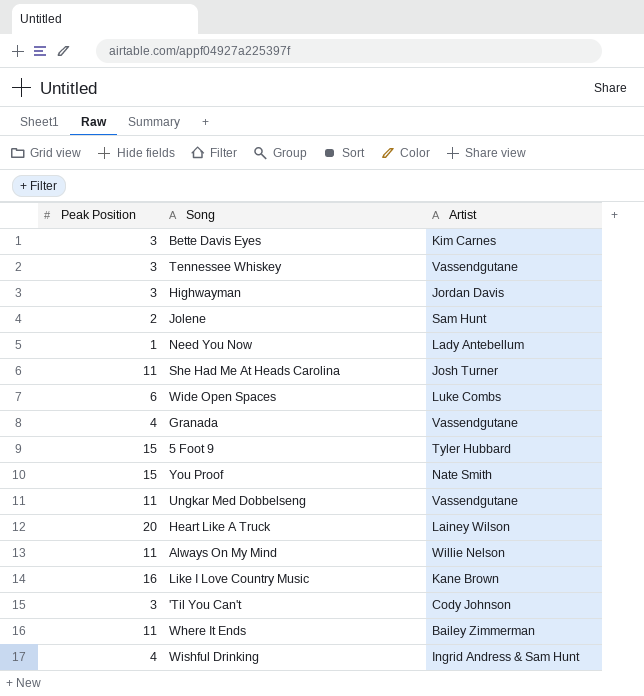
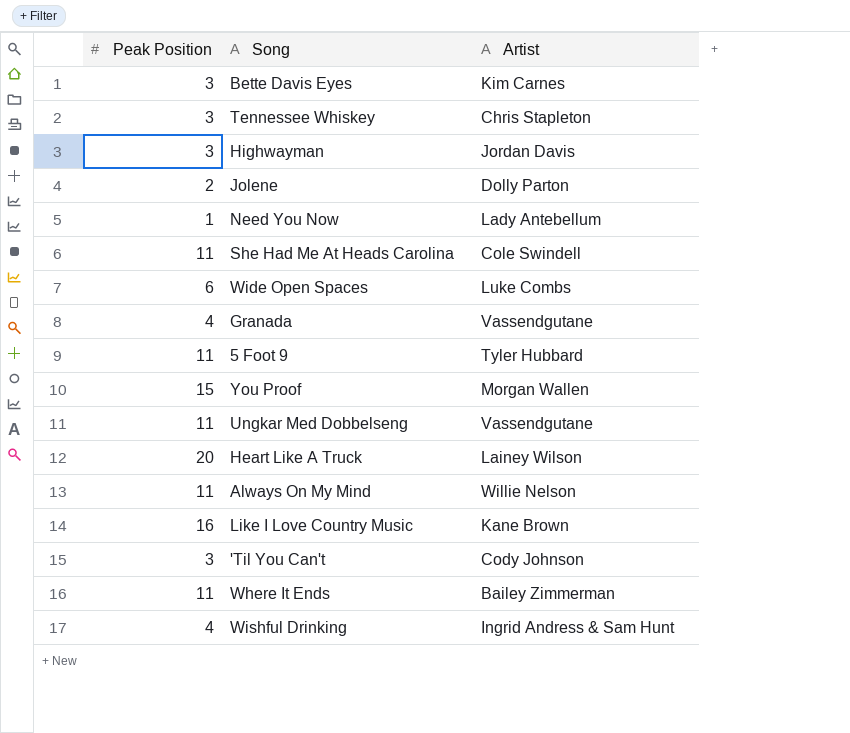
Tennessee Whiskey | Artist: Vassendgutane -> Chris Stapleton
Jolene | Artist: Sam Hunt -> Dolly Parton
She Had Me At Heads Carolina | Artist: Josh Turner -> Cole Swindell
5 Foot 9 | Peak Position: 15 -> 11
You Proof | Artist: Nate Smith -> Morgan Wallen

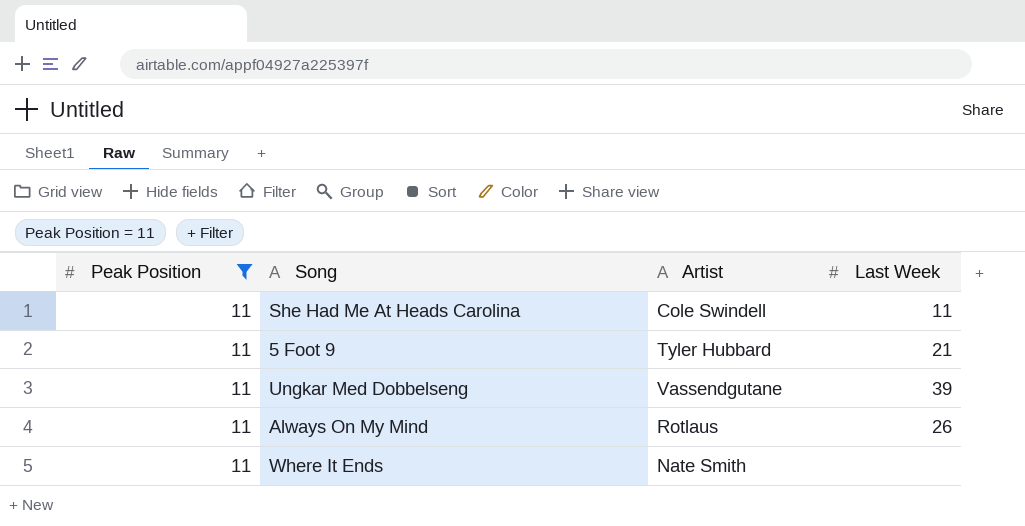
filter: none -> Peak Position = 11
column Last Week | position: none -> 4
Always On My Mind | Artist: Willie Nelson -> Rotlaus
Where It Ends | Artist: Bailey Zimmerman -> Nate Smith

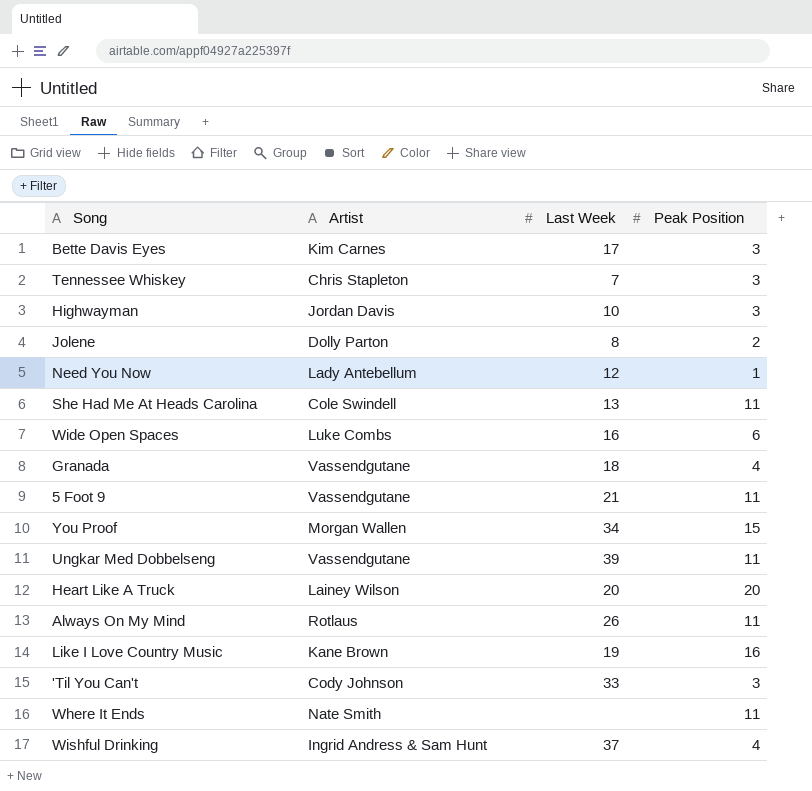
filter: Peak Position = 11 -> none
column Peak Position | position: 1 -> 4
She Had Me At Heads Carolina | Last Week: 11 -> 13
5 Foot 9 | Artist: Tyler Hubbard -> Vassendgutane

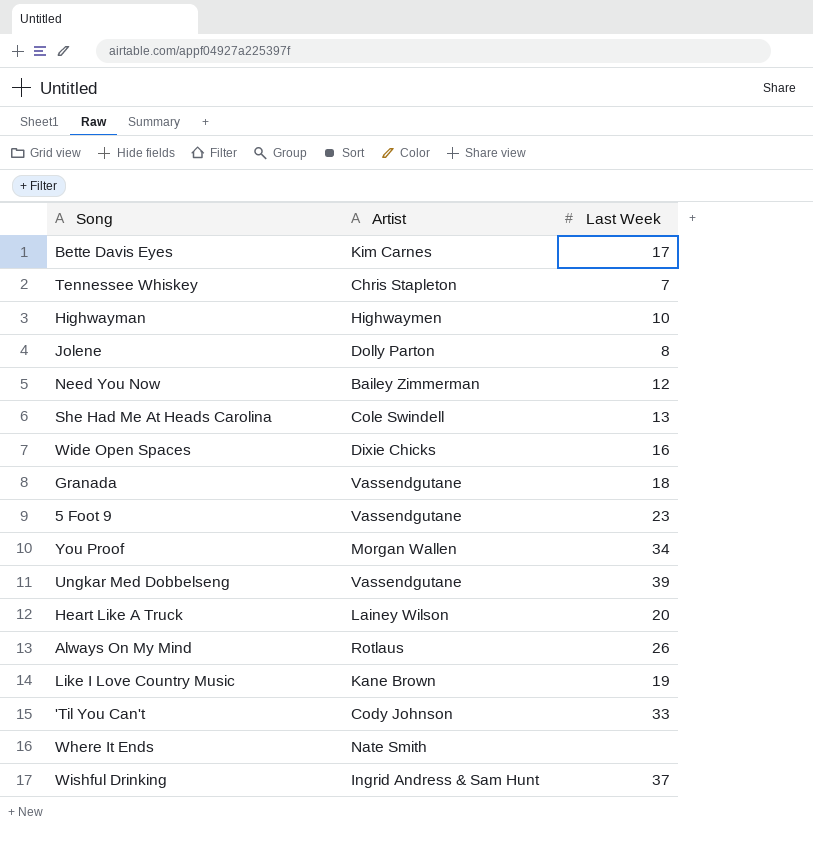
column Peak Position | position: 4 -> none
Highwayman | Artist: Jordan Davis -> Highwaymen
Need You Now | Artist: Lady Antebellum -> Bailey Zimmerman
Wide Open Spaces | Artist: Luke Combs -> Dixie Chicks
5 Foot 9 | Last Week: 21 -> 23

